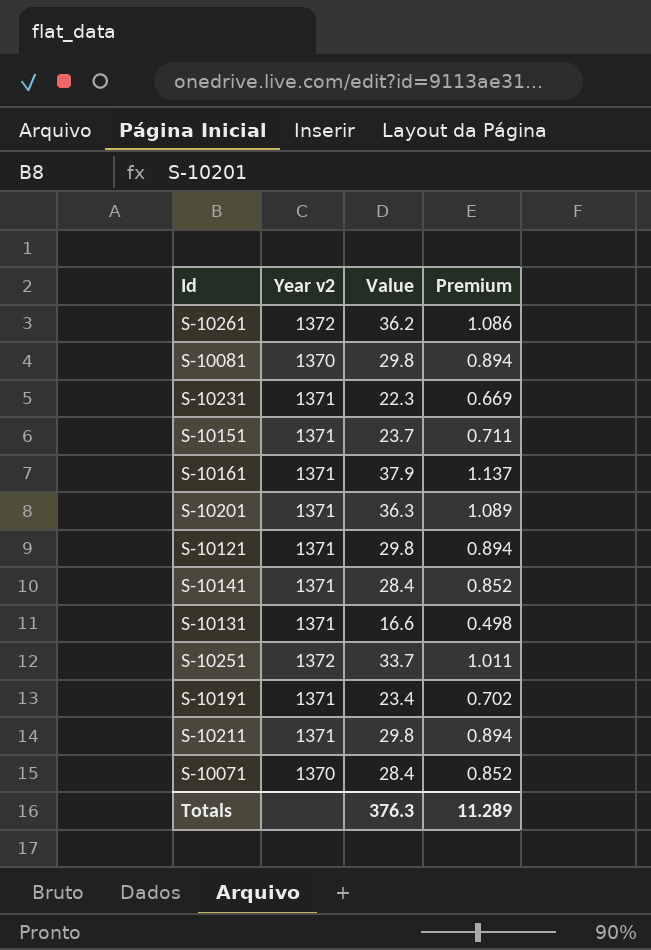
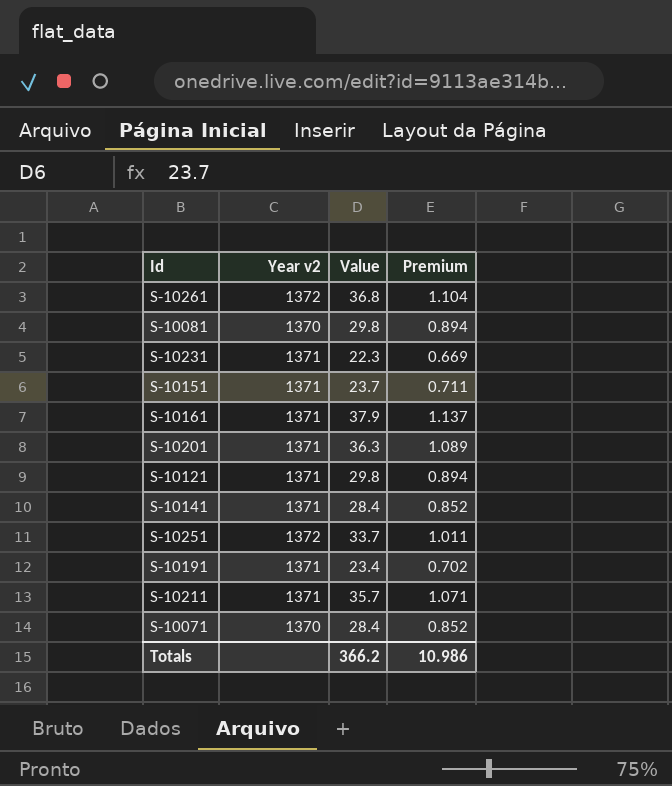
row S-10131: 1371 | 16.6 | 0.498 -> none
S-10261 | Value: 36.2 -> 36.8
S-10261 | Premium: 1.086 -> 1.104
S-10211 | Value: 29.8 -> 35.7
S-10211 | Premium: 0.894 -> 1.071
Totals | Value: 376.3 -> 366.2
Totals | Premium: 11.289 -> 10.986

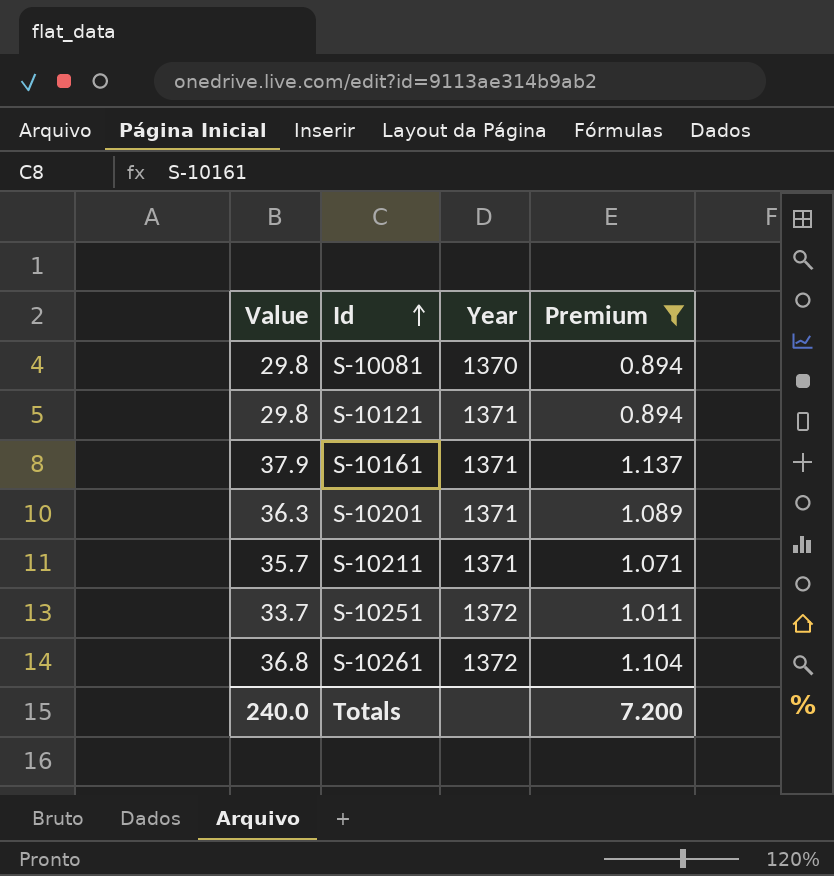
filter: none -> Premium >= 0.894
row order: none -> Id ascending
column Value | position: 3 -> 1
column name: Year v2 -> Year
Totals | Value: 366.2 -> 240.0
Totals | Premium: 10.986 -> 7.200

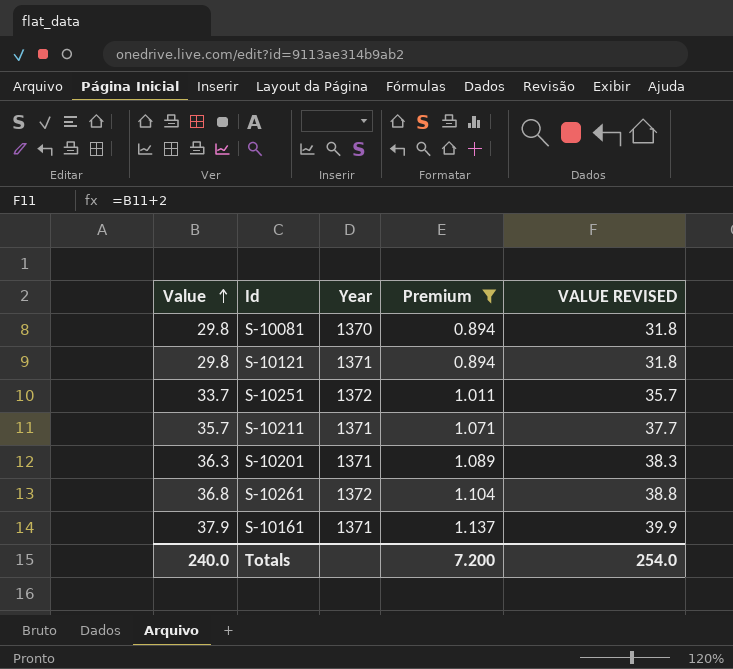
row order: Id ascending -> Value ascending
column VALUE REVISED | formula: none -> [Value] + 2

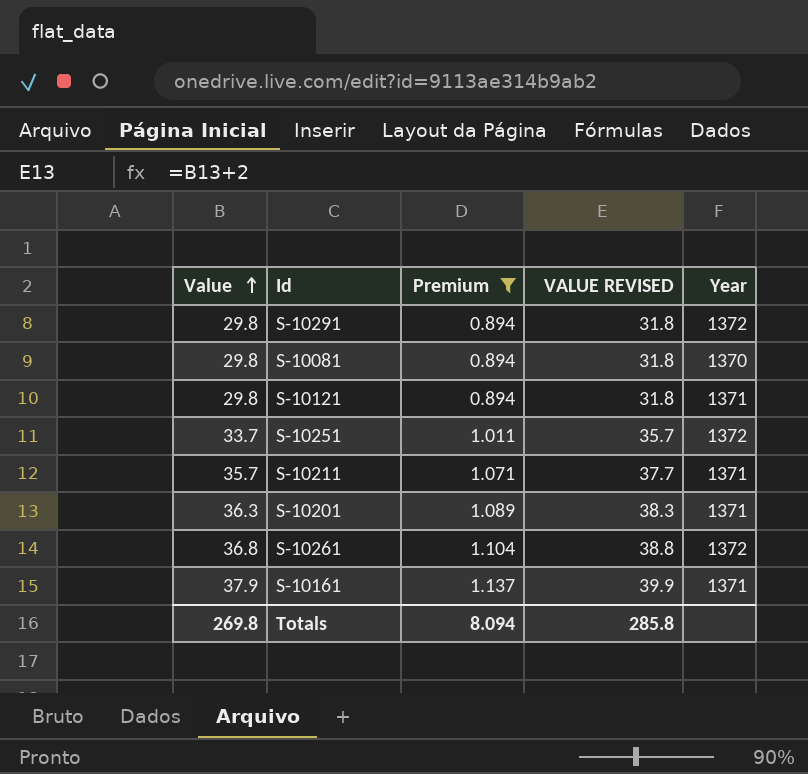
column Year | position: 3 -> 5
row S-10291: none -> 29.8 | 0.894 | 31.8 | 1372
Totals | Value: 240.0 -> 269.8
Totals | Premium: 7.200 -> 8.094
Totals | VALUE REVISED: 254.0 -> 285.8

